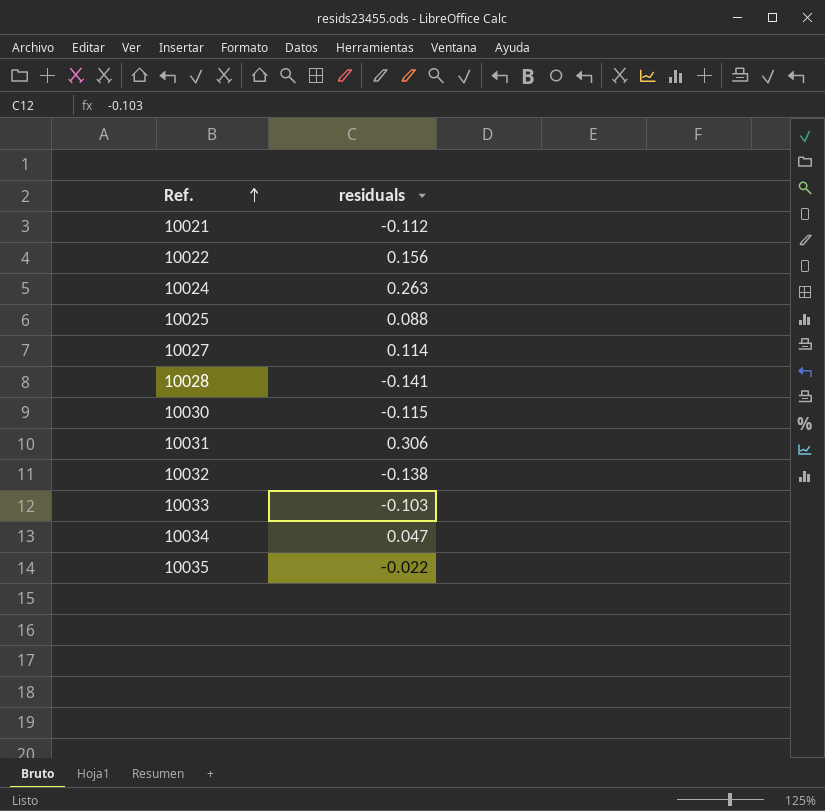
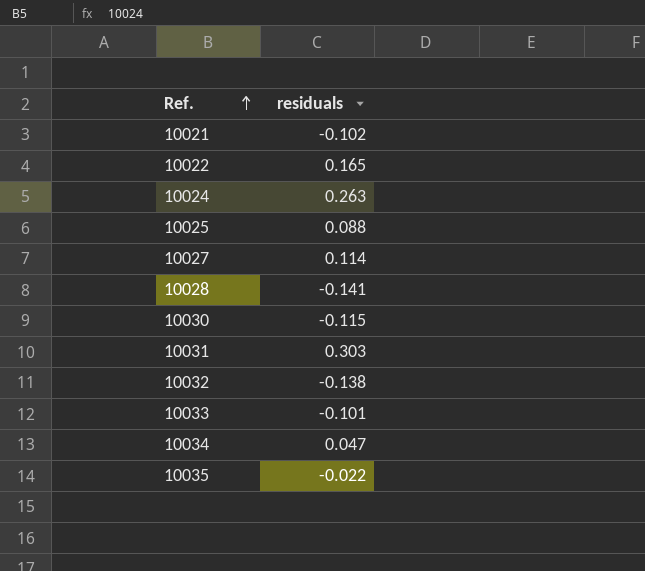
10021 | residuals: -0.112 -> -0.102
10022 | residuals: 0.156 -> 0.165
10031 | residuals: 0.306 -> 0.303
10033 | residuals: -0.103 -> -0.101

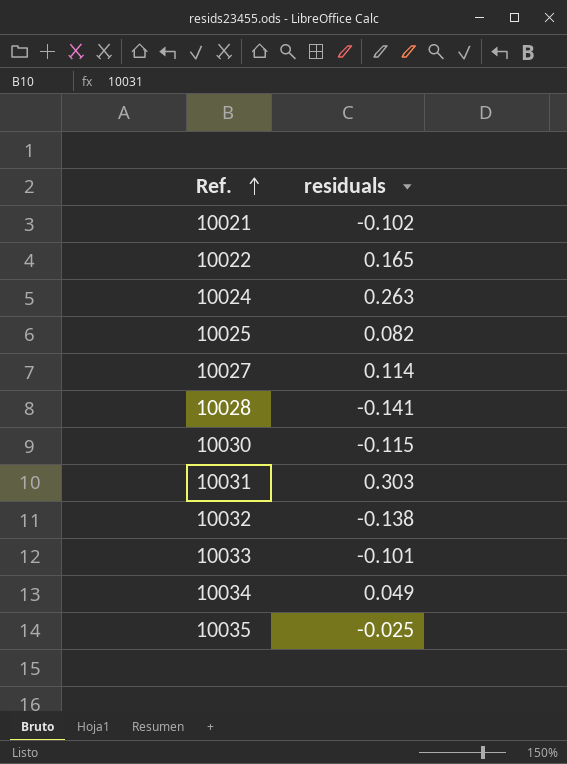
10025 | residuals: 0.088 -> 0.082
10034 | residuals: 0.047 -> 0.049
10035 | residuals: -0.022 -> -0.025

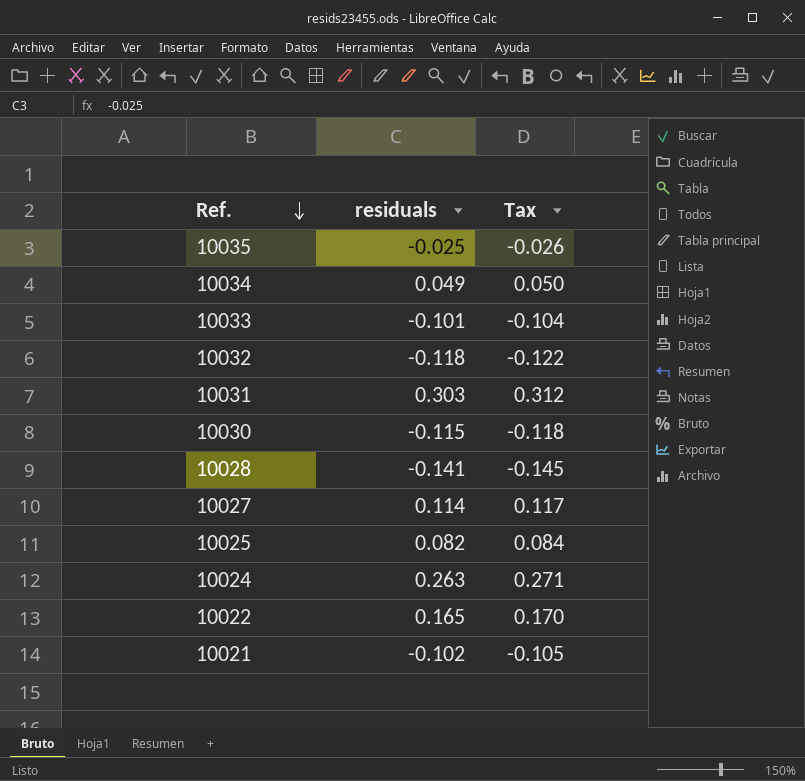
row order: Ref. ascending -> Ref. descending
column Tax | formula: none -> [residuals] * 1.03
10032 | residuals: -0.138 -> -0.118

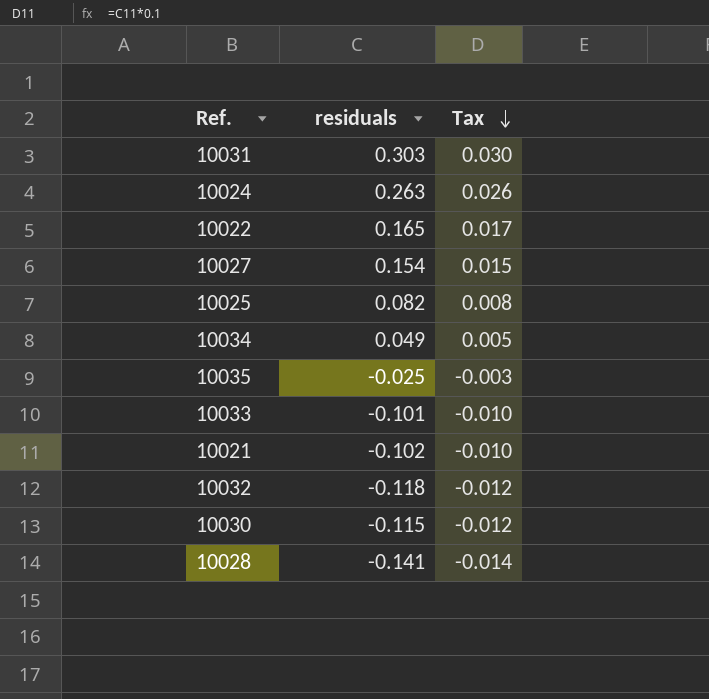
row order: Ref. descending -> Tax descending
column Tax | formula: [residuals] * 1.03 -> [residuals] * 0.1
10027 | residuals: 0.114 -> 0.154

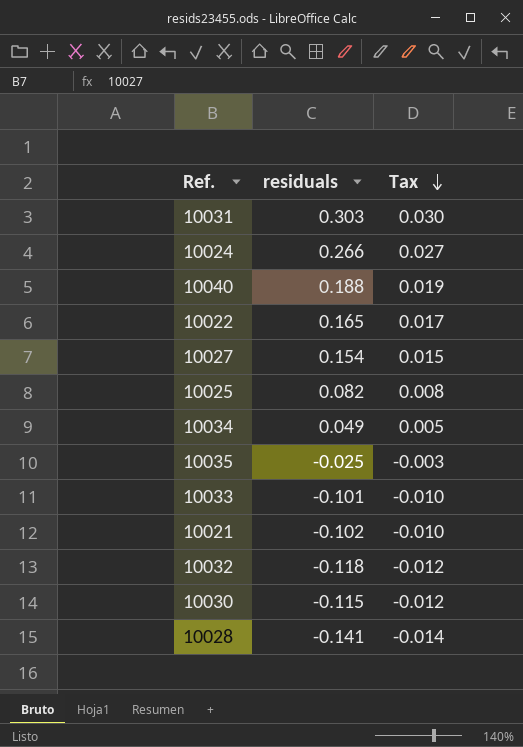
10024 | residuals: 0.263 -> 0.266
10024 | Tax: 0.026 -> 0.027
row 10040: none -> 0.188 | 0.019

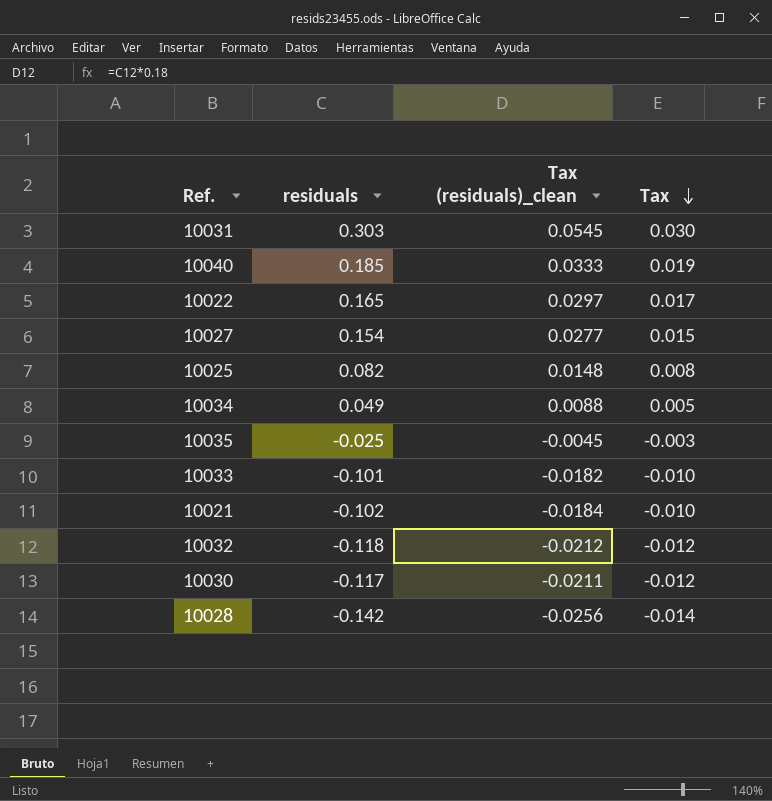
column Tax (residuals)_clean | formula: none -> [residuals] * 0.18
row 10024: 0.266 | 0.027 -> none
10040 | residuals: 0.188 -> 0.185
10030 | residuals: -0.115 -> -0.117
10028 | residuals: -0.141 -> -0.142

